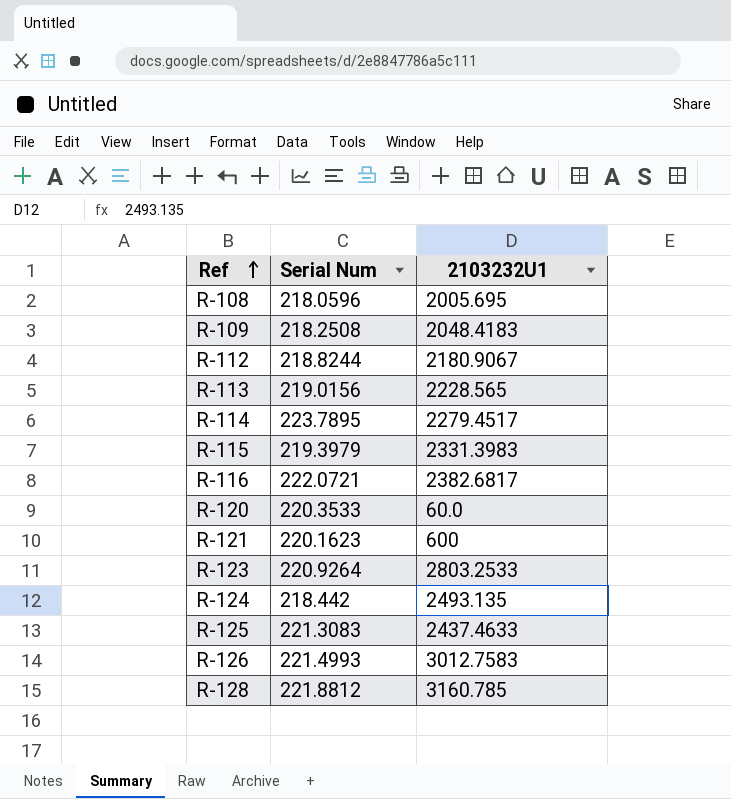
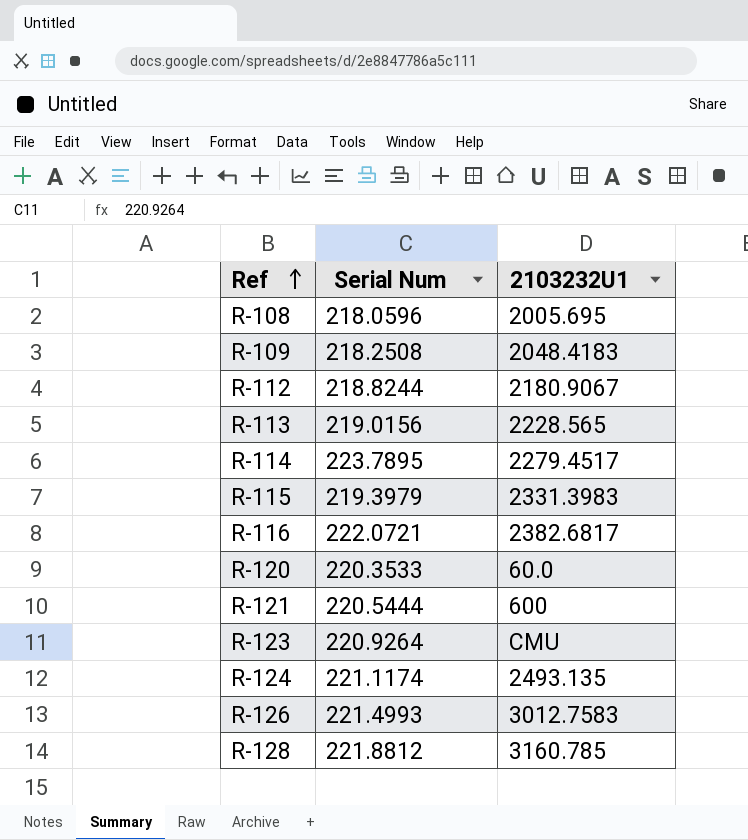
row R-125: 221.3083 | 2437.4633 -> none
R-121 | Serial Num: 220.1623 -> 220.5444
R-123 | 2103232U1: 2803.2533 -> CMU
R-124 | Serial Num: 218.442 -> 221.1174

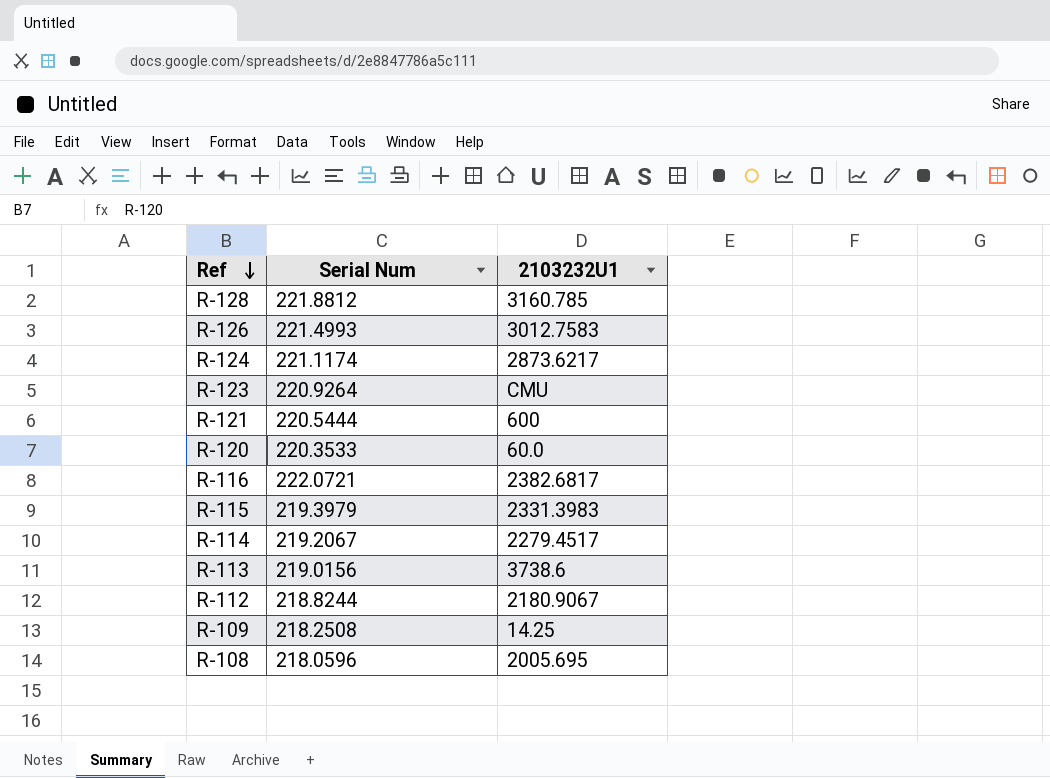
row order: Ref ascending -> Ref descending
R-124 | 2103232U1: 2493.135 -> 2873.6217
R-114 | Serial Num: 223.7895 -> 219.2067
R-113 | 2103232U1: 2228.565 -> 3738.6
R-109 | 2103232U1: 2048.4183 -> 14.25

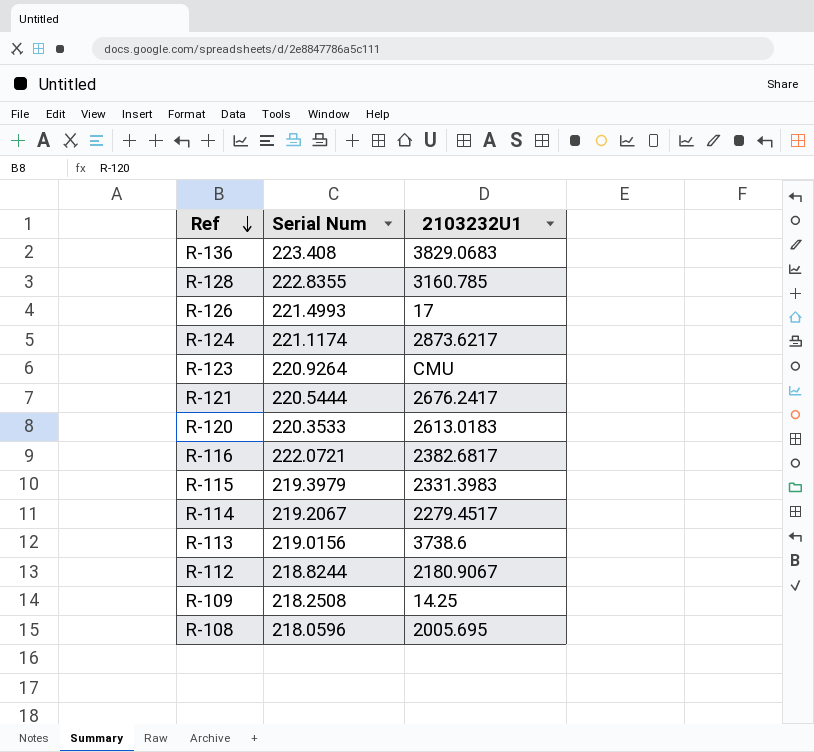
row R-136: none -> 223.408 | 3829.0683
R-128 | Serial Num: 221.8812 -> 222.8355
R-126 | 2103232U1: 3012.7583 -> 17
R-121 | 2103232U1: 600 -> 2676.2417
R-120 | 2103232U1: 60.0 -> 2613.0183

